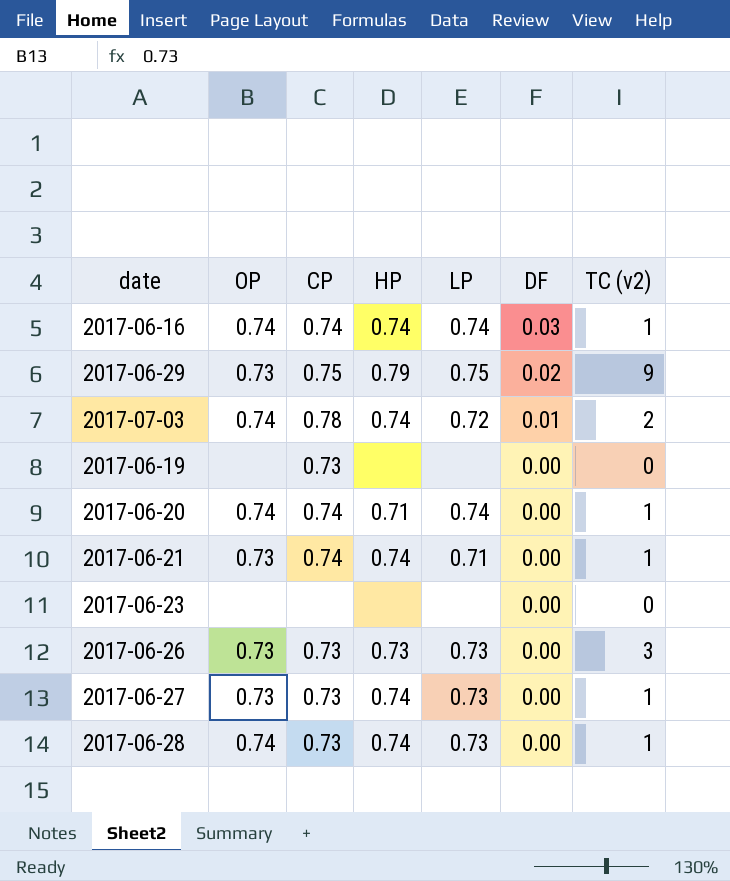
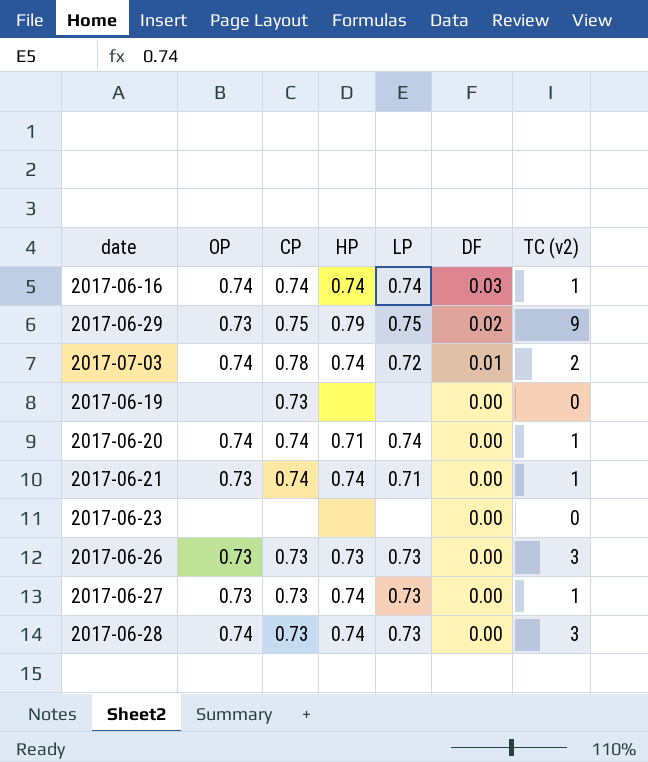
2017-06-28 | TC (v2): 1 -> 3

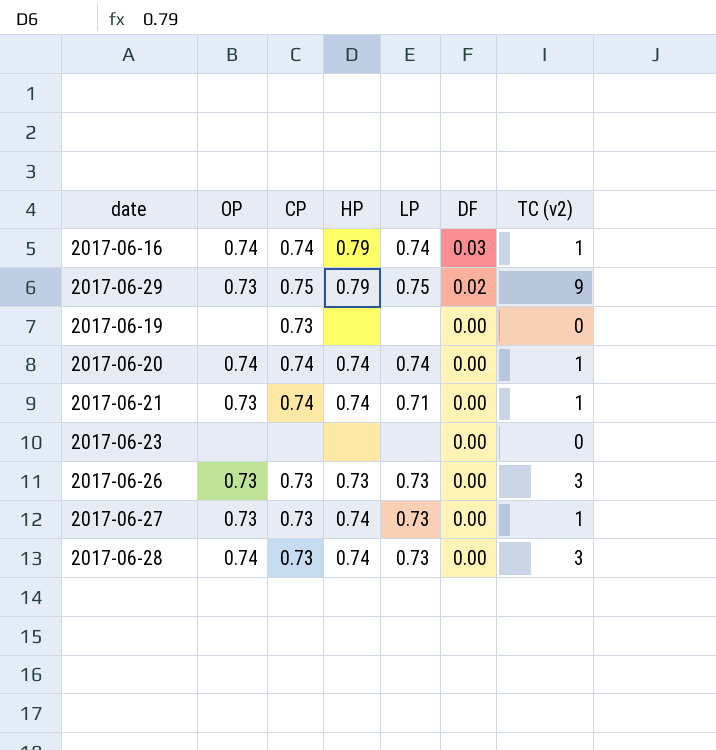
row 2017-07-03: 0.74 | 0.78 | 0.74 | 0.72 | 0.01 | 2 -> none
2017-06-16 | HP: 0.74 -> 0.79
2017-06-20 | HP: 0.71 -> 0.74

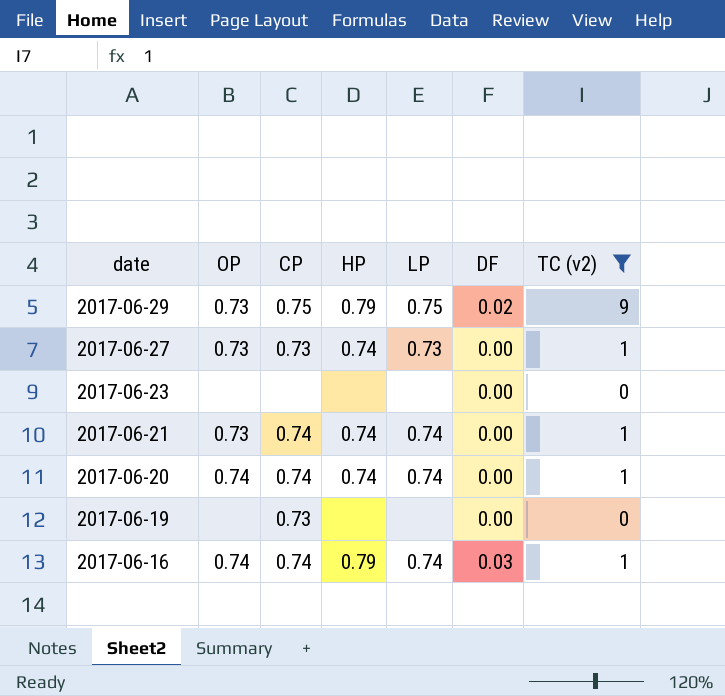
filter: none -> TC (v2) != 3
row order: DF descending -> date descending
2017-06-21 | LP: 0.71 -> 0.74

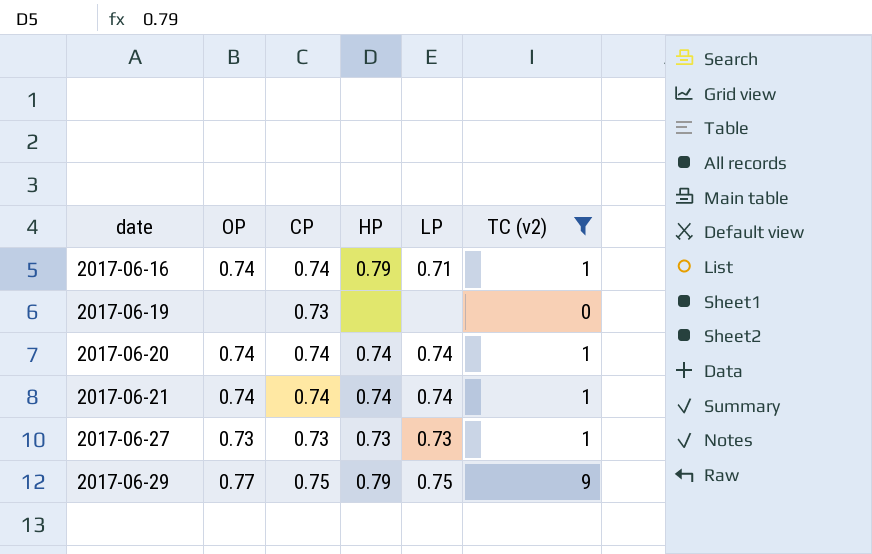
row order: date descending -> date ascending
column DF | position: 6 -> none
row 2017-06-23: none | none | none | none | 0.00 | 0 -> none
2017-06-16 | LP: 0.74 -> 0.71
2017-06-21 | OP: 0.73 -> 0.74
2017-06-27 | HP: 0.74 -> 0.73
2017-06-29 | OP: 0.73 -> 0.77

